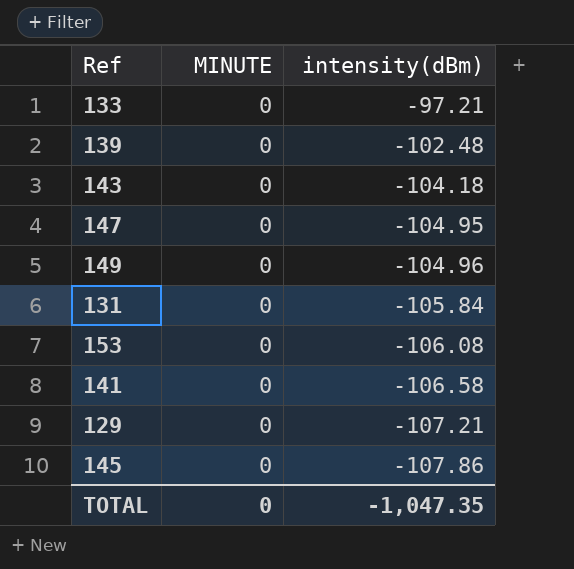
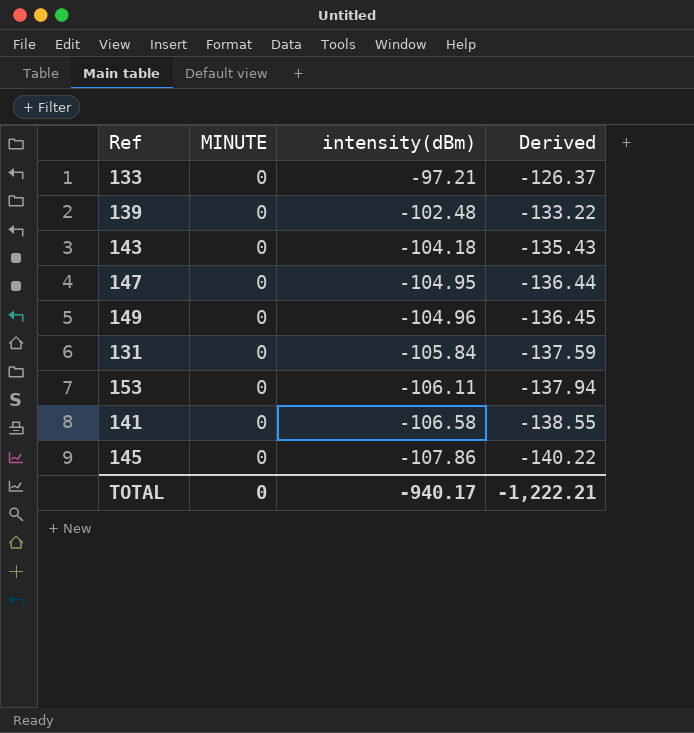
column Derived | formula: none -> [intensity(dBm)] * 1.3
row 129: 0 | -107.21 -> none
153 | intensity(dBm): -106.08 -> -106.11
TOTAL | intensity(dBm): -1,047.35 -> -940.17

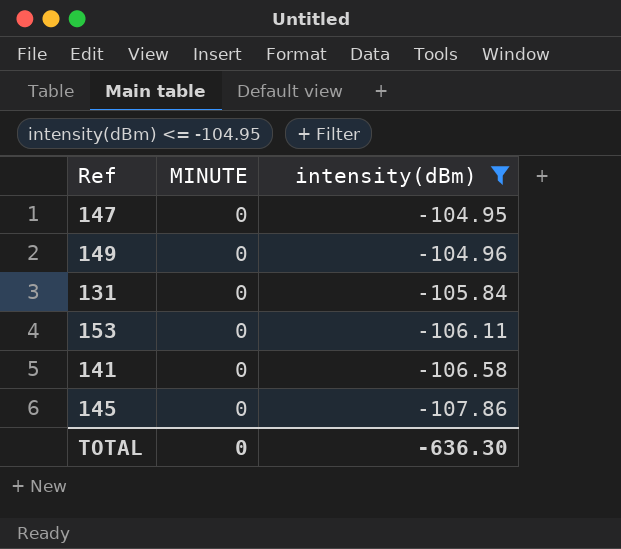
filter: none -> intensity(dBm) <= -104.95
column Derived | formula: [intensity(dBm)] * 1.3 -> none
TOTAL | intensity(dBm): -940.17 -> -636.30

